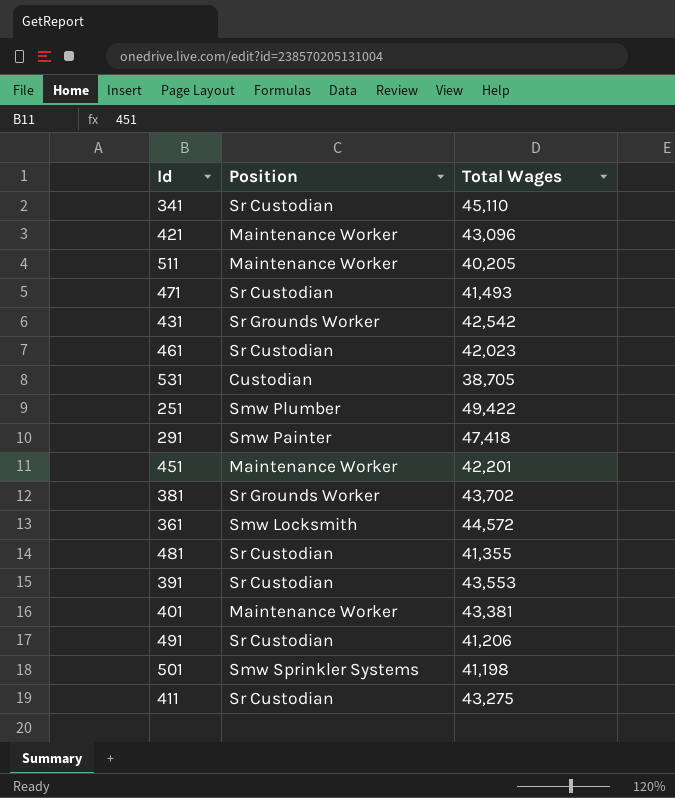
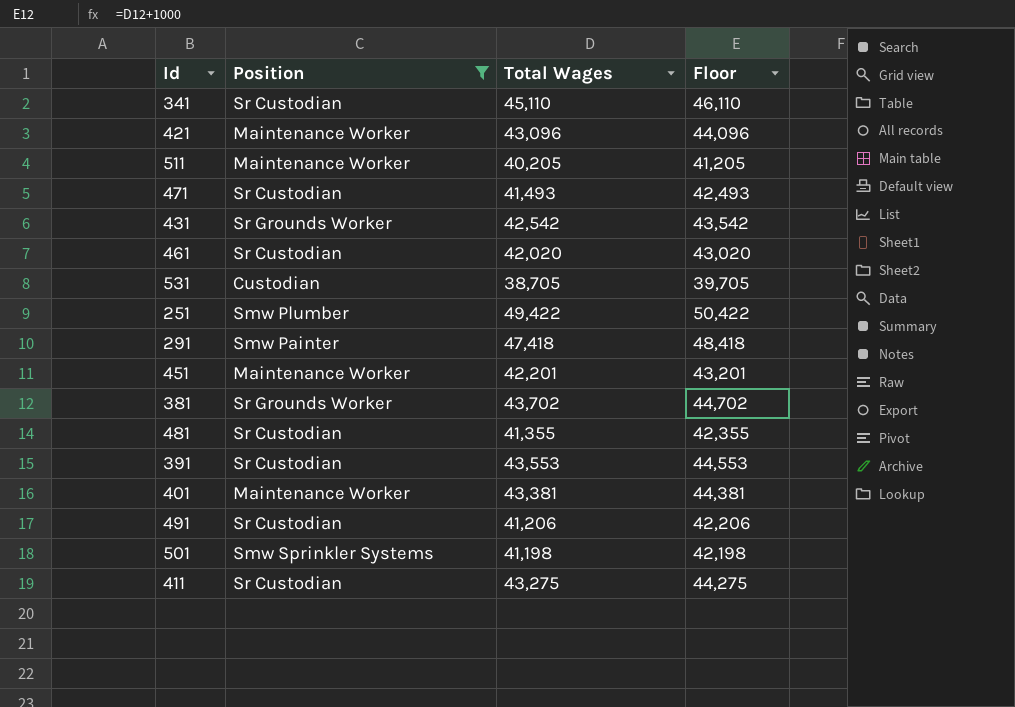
filter: none -> Position != Smw Locksmith
column Floor | formula: none -> [Total Wages] + 1000
461 | Total Wages: 42,023 -> 42,020

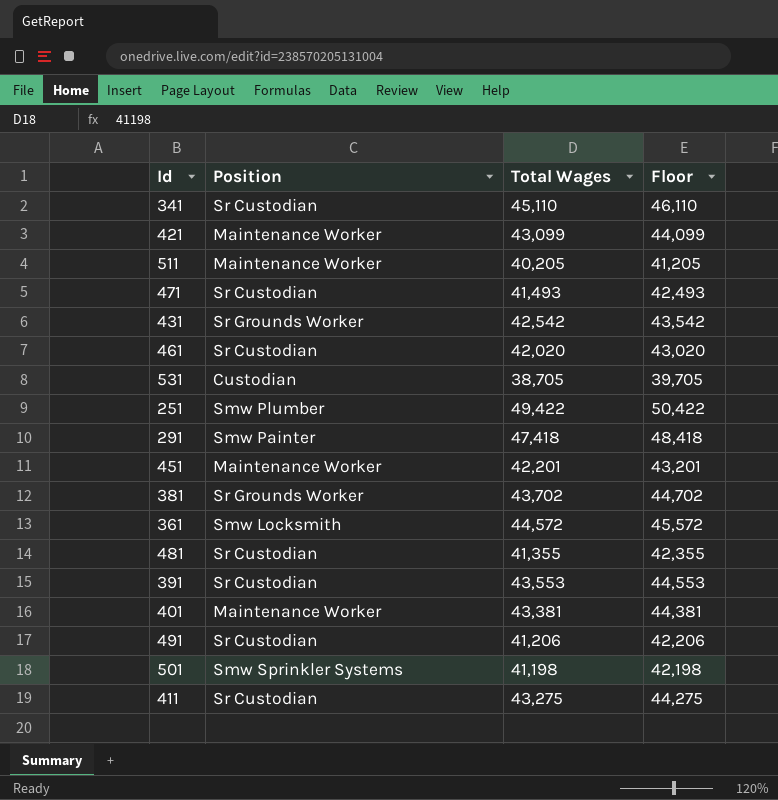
filter: Position != Smw Locksmith -> none
421 | Total Wages: 43,096 -> 43,099
421 | Floor: 44,096 -> 44,099

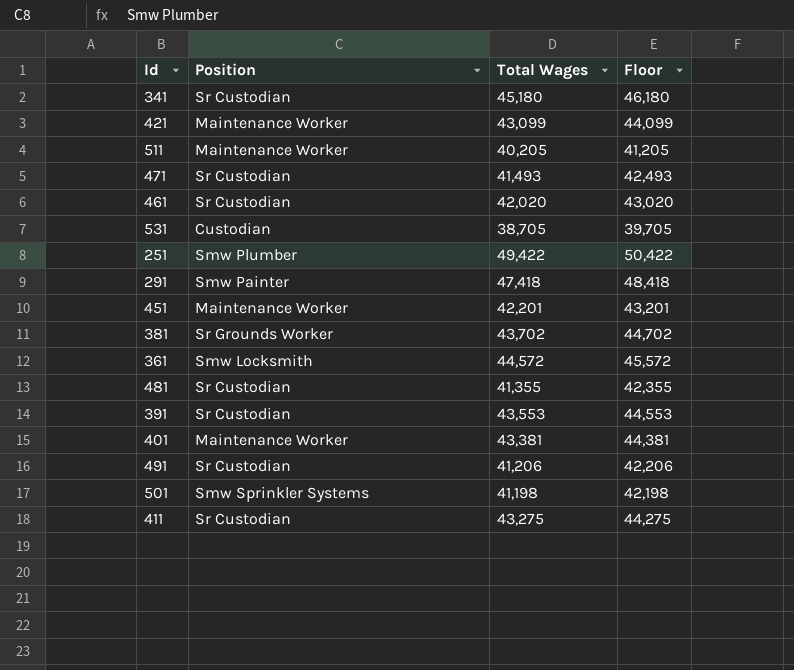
row 431: Sr Grounds Worker | 42,542 | 43,542 -> none
341 | Total Wages: 45,110 -> 45,180
341 | Floor: 46,110 -> 46,180

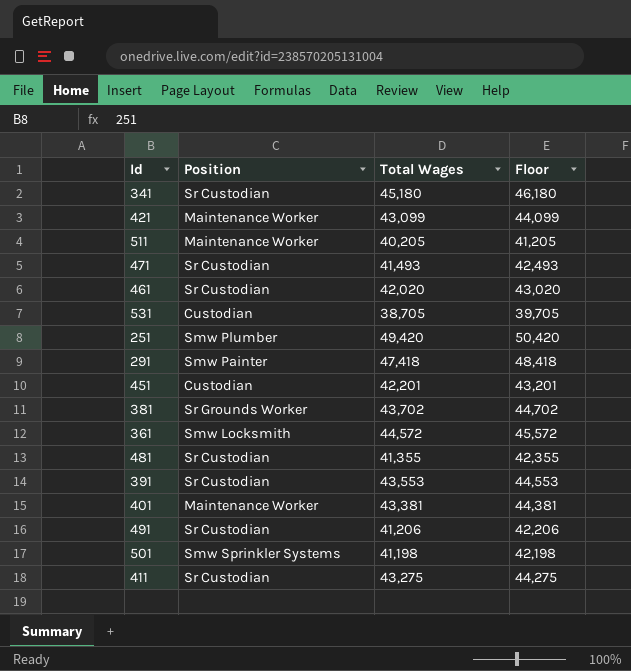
251 | Total Wages: 49,422 -> 49,420
251 | Floor: 50,422 -> 50,420
451 | Position: Maintenance Worker -> Custodian

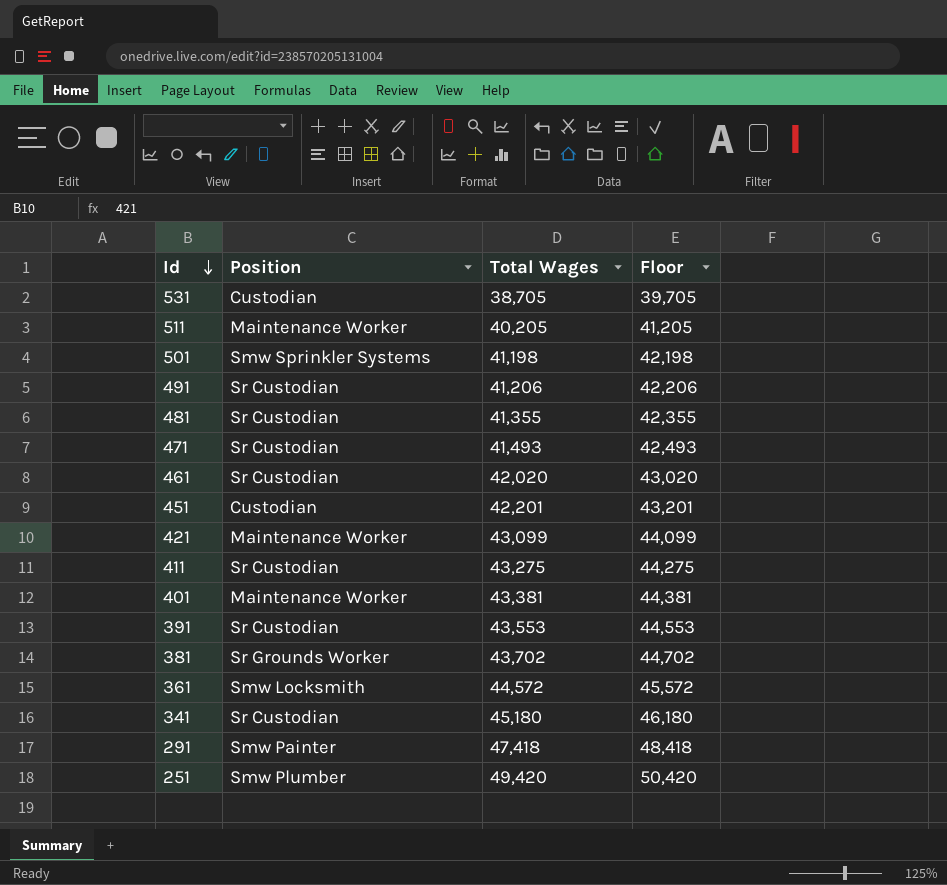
row order: none -> Id descending

